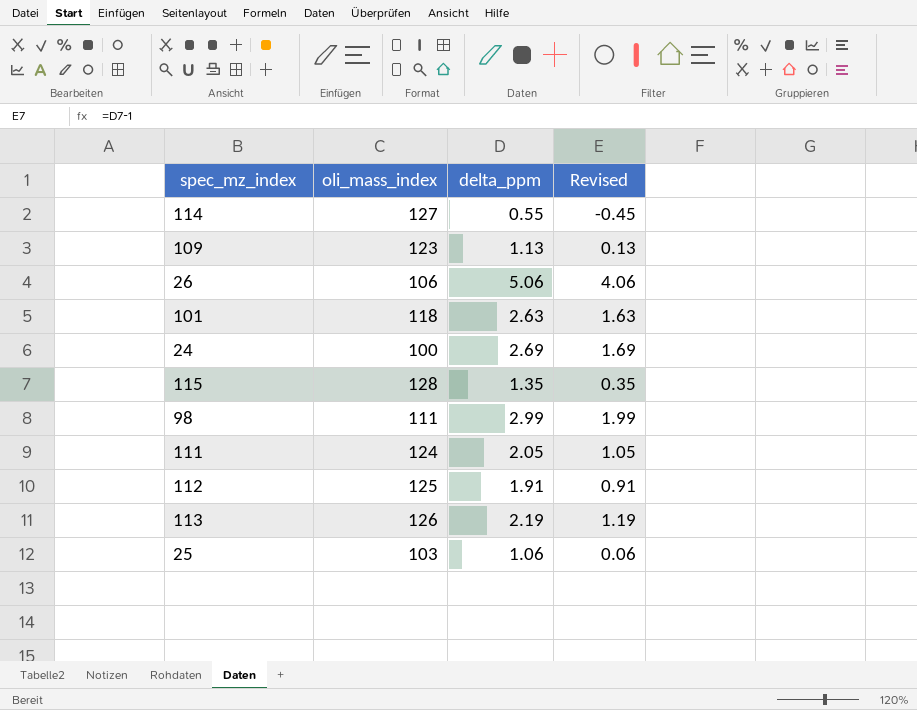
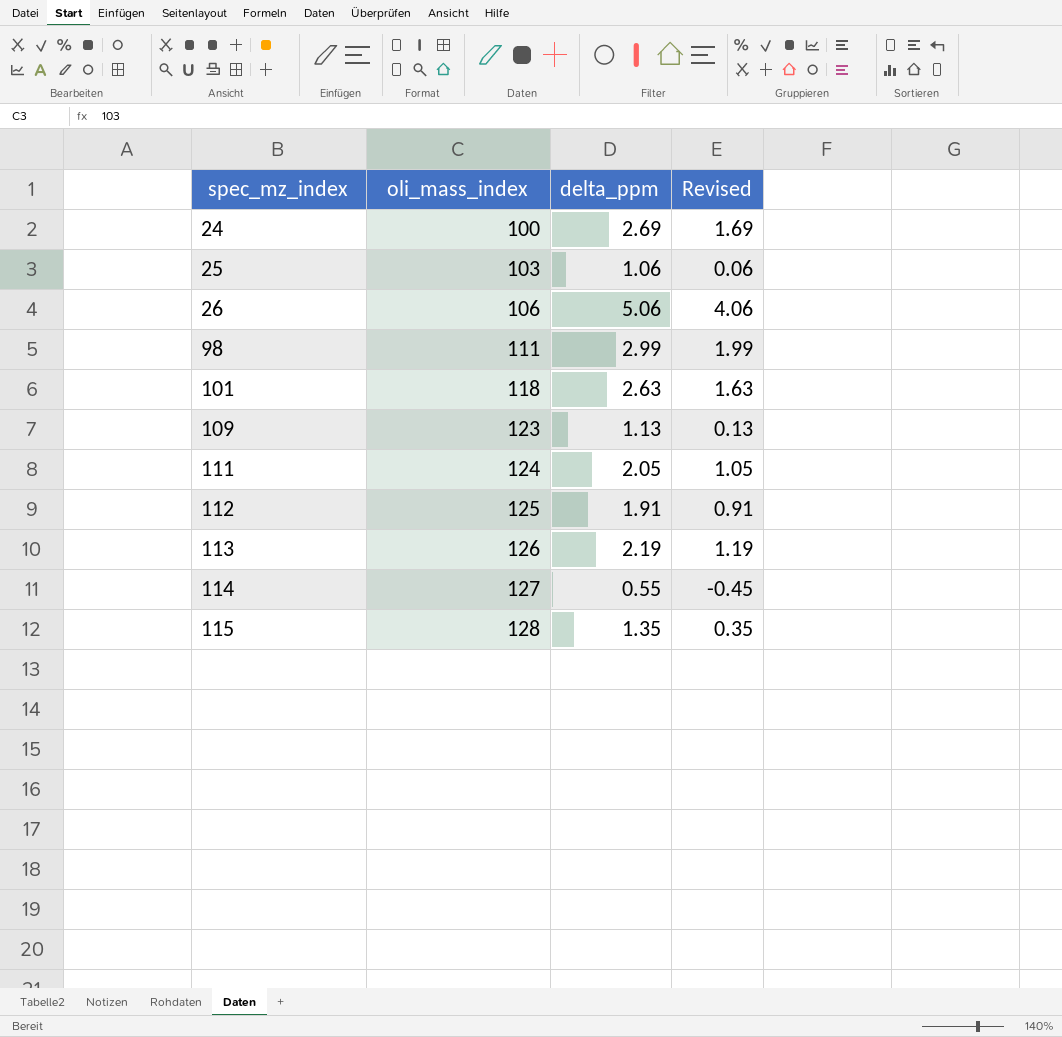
row order: none -> spec_mz_index ascending

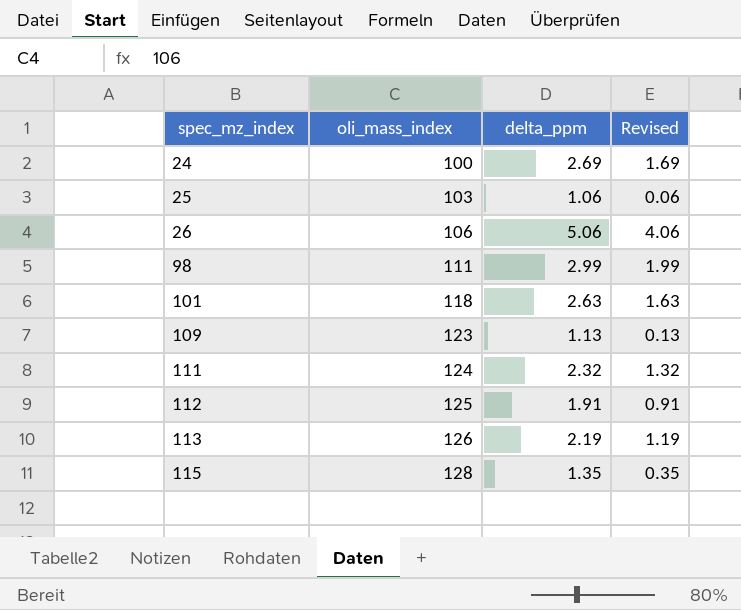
row 114: 127 | 0.55 | -0.45 -> none
111 | delta_ppm: 2.05 -> 2.32
111 | Revised: 1.05 -> 1.32

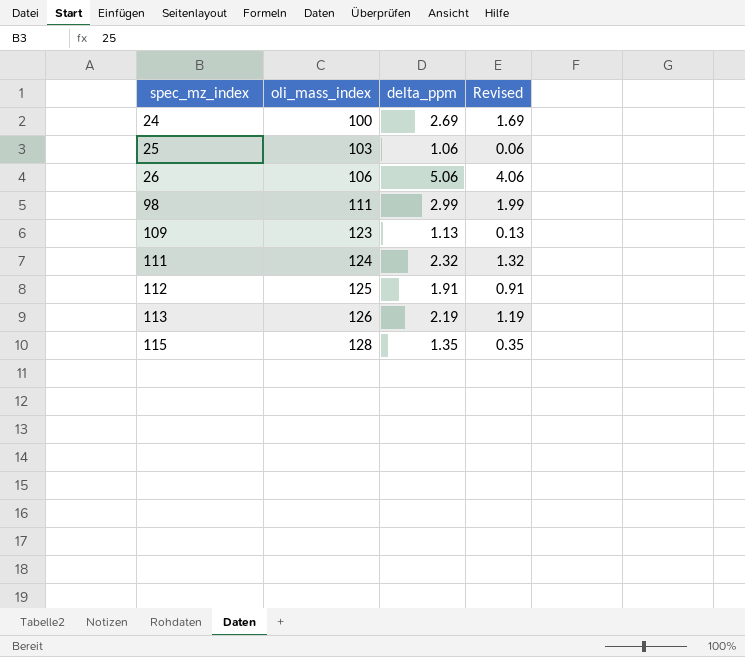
row 101: 118 | 2.63 | 1.63 -> none

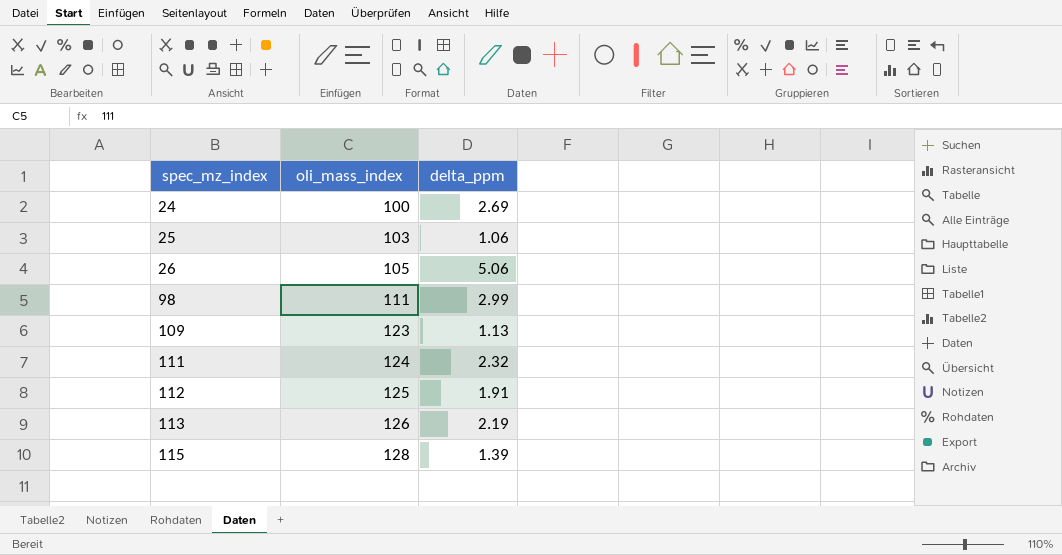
column Revised | formula: [delta_ppm] - 1 -> none
26 | oli_mass_index: 106 -> 105
115 | delta_ppm: 1.35 -> 1.39

